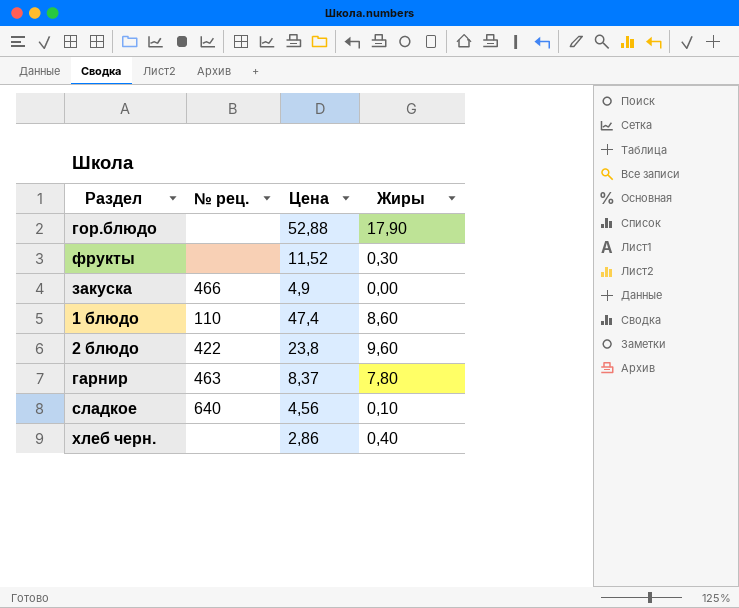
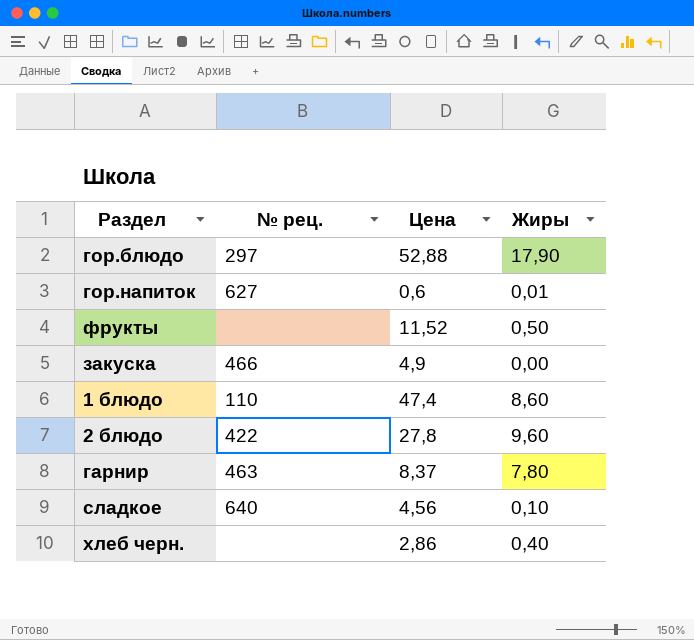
гор.блюдо | № рец.: none -> 297
row гор.напиток: none -> 627 | 0,6 | 0,01
фрукты | Жиры: 0,30 -> 0,50
2 блюдо | Цена: 23,8 -> 27,8

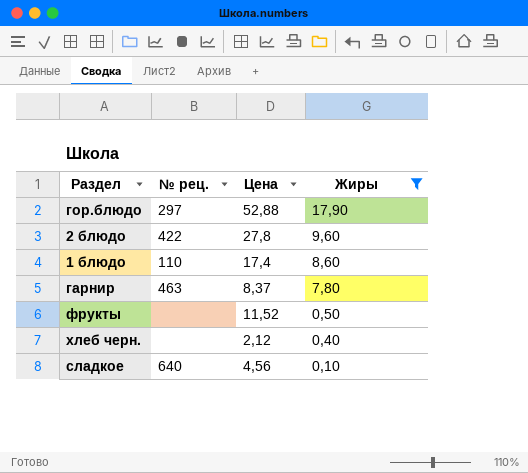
filter: none -> Жиры >= 0,10
row order: none -> Жиры descending
1 блюдо | Цена: 47,4 -> 17,4
хлеб черн. | Цена: 2,86 -> 2,12

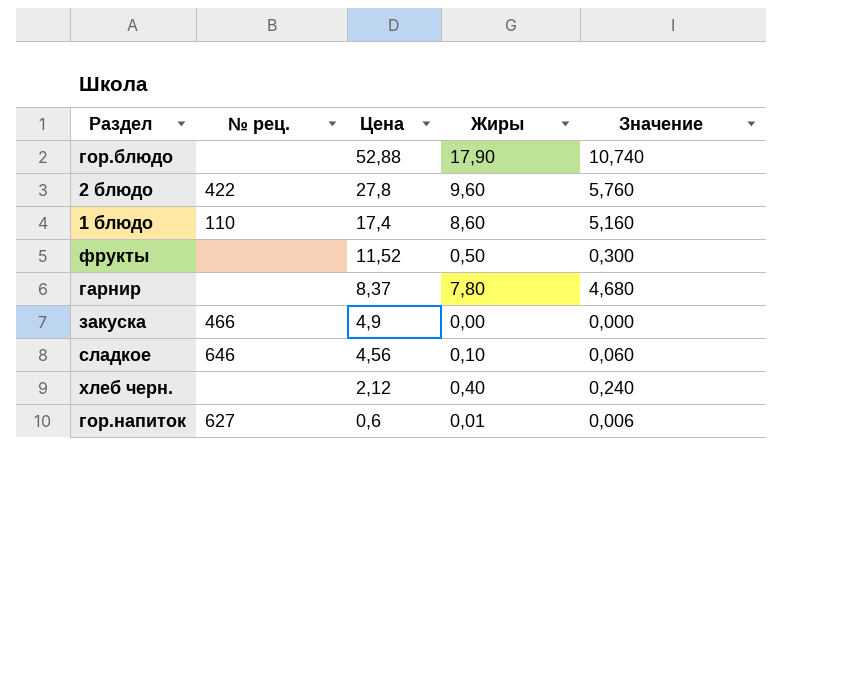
filter: Жиры >= 0,10 -> none
row order: Жиры descending -> Цена descending
column Значение | formula: none -> [Жиры] * 0,6
гор.блюдо | № рец.: 297 -> none
гарнир | № рец.: 463 -> none
сладкое | № рец.: 640 -> 646

